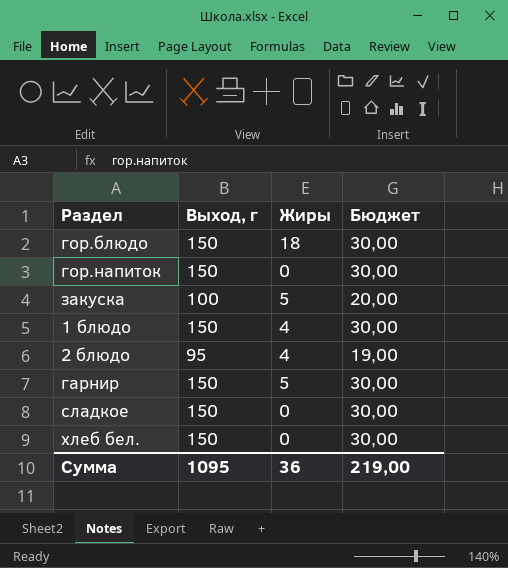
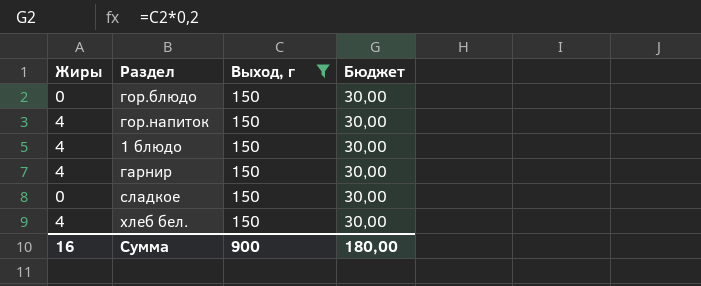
filter: none -> Выход, г = 150
column Жиры | position: 3 -> 1
гор.блюдо | Жиры: 18 -> 0
гор.напиток | Жиры: 0 -> 4
гарнир | Жиры: 5 -> 4
хлеб бел. | Жиры: 0 -> 4
Сумма | Жиры: 36 -> 16
Сумма | Выход, г: 1095 -> 900
Сумма | Бюджет: 219,00 -> 180,00

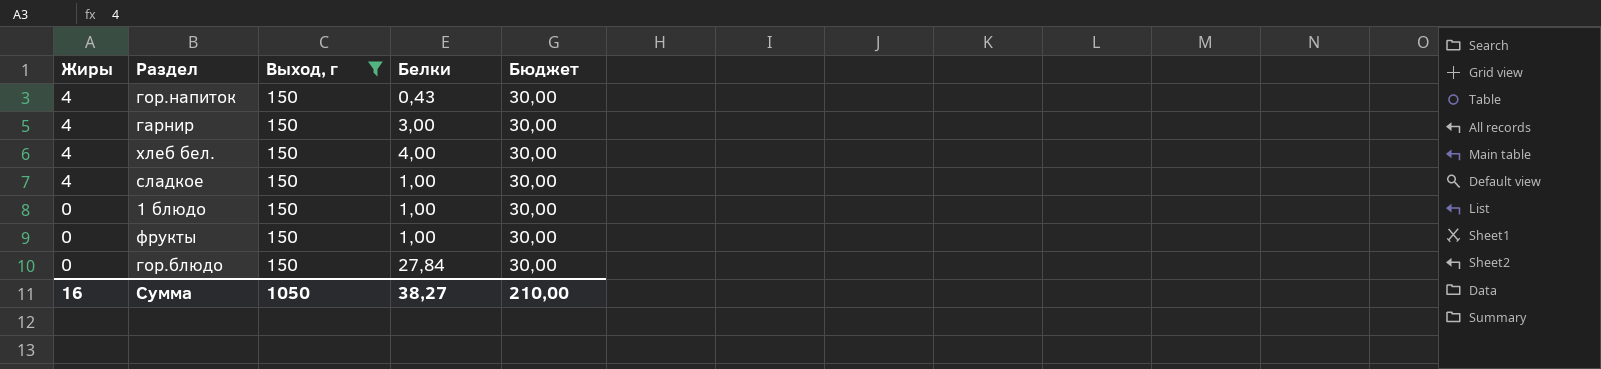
row order: none -> Жиры descending
column Белки | position: none -> 4
сладкое | Жиры: 0 -> 4
1 блюдо | Жиры: 4 -> 0
row фрукты: none -> 0 | 150 | 1,00 | 30,00
Сумма | Выход, г: 900 -> 1050
Сумма | Бюджет: 180,00 -> 210,00

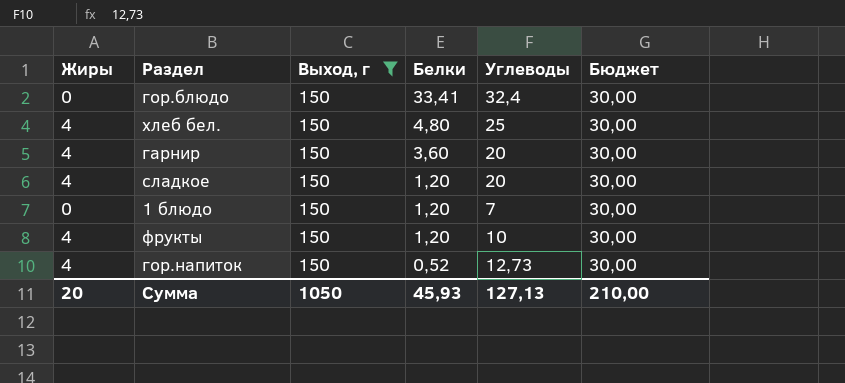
row order: Жиры descending -> Белки descending
column Углеводы | position: none -> 5
гор.блюдо | Белки: 27,84 -> 33,41
хлеб бел. | Белки: 4,00 -> 4,80
гарнир | Белки: 3,00 -> 3,60
сладкое | Белки: 1,00 -> 1,20
1 блюдо | Белки: 1,00 -> 1,20
фрукты | Жиры: 0 -> 4
фрукты | Белки: 1,00 -> 1,20
гор.напиток | Белки: 0,43 -> 0,52
Сумма | Жиры: 16 -> 20
Сумма | Белки: 38,27 -> 45,93

